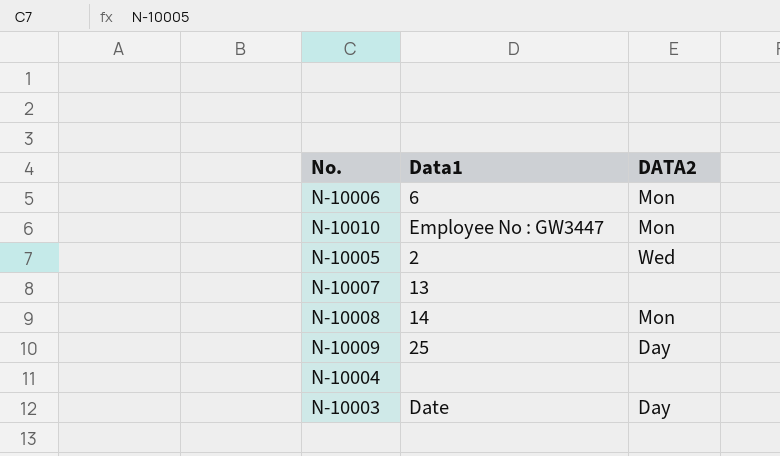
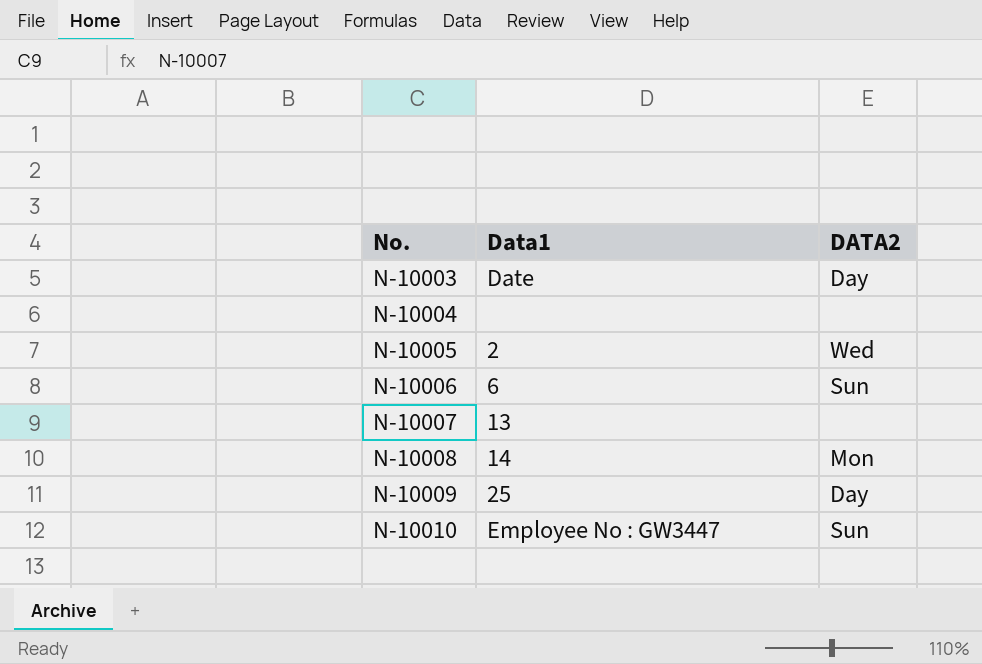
row order: none -> No. ascending
N-10006 | DATA2: Mon -> Sun
N-10010 | DATA2: Mon -> Sun

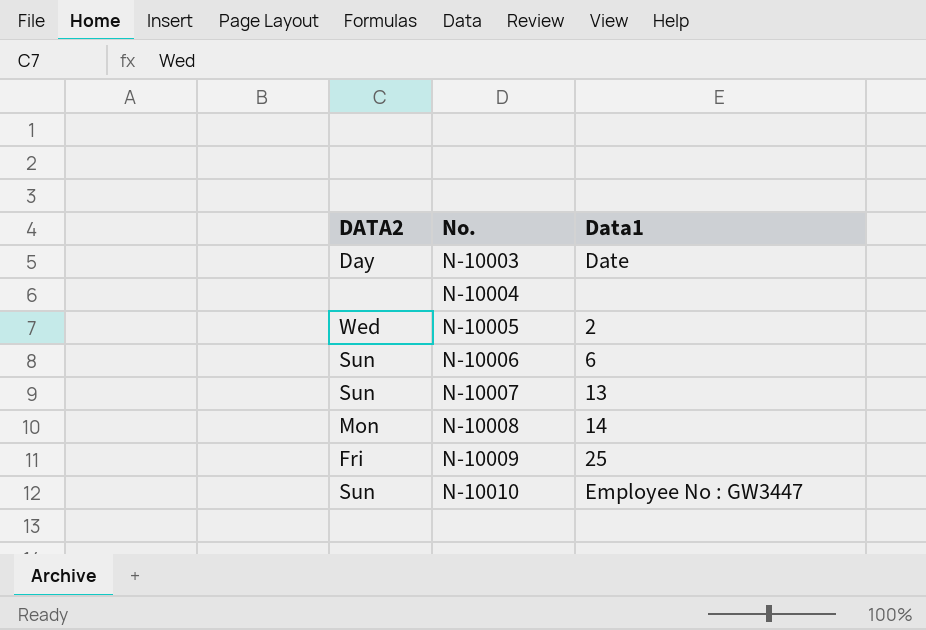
column DATA2 | position: 3 -> 1
N-10007 | DATA2: none -> Sun
N-10009 | DATA2: Day -> Fri

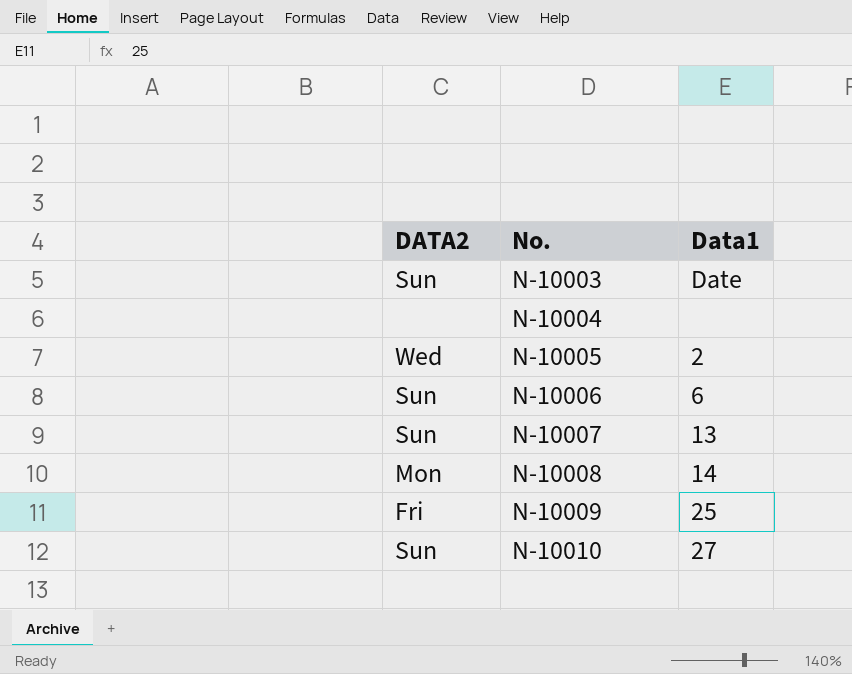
N-10003 | DATA2: Day -> Sun
N-10010 | Data1: Employee No : GW3447 -> 27

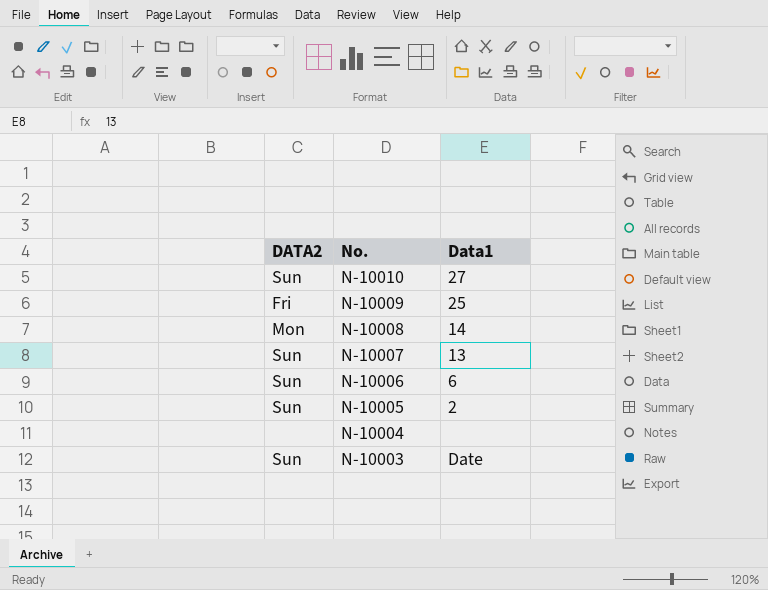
row order: No. ascending -> No. descending
N-10005 | DATA2: Wed -> Sun

